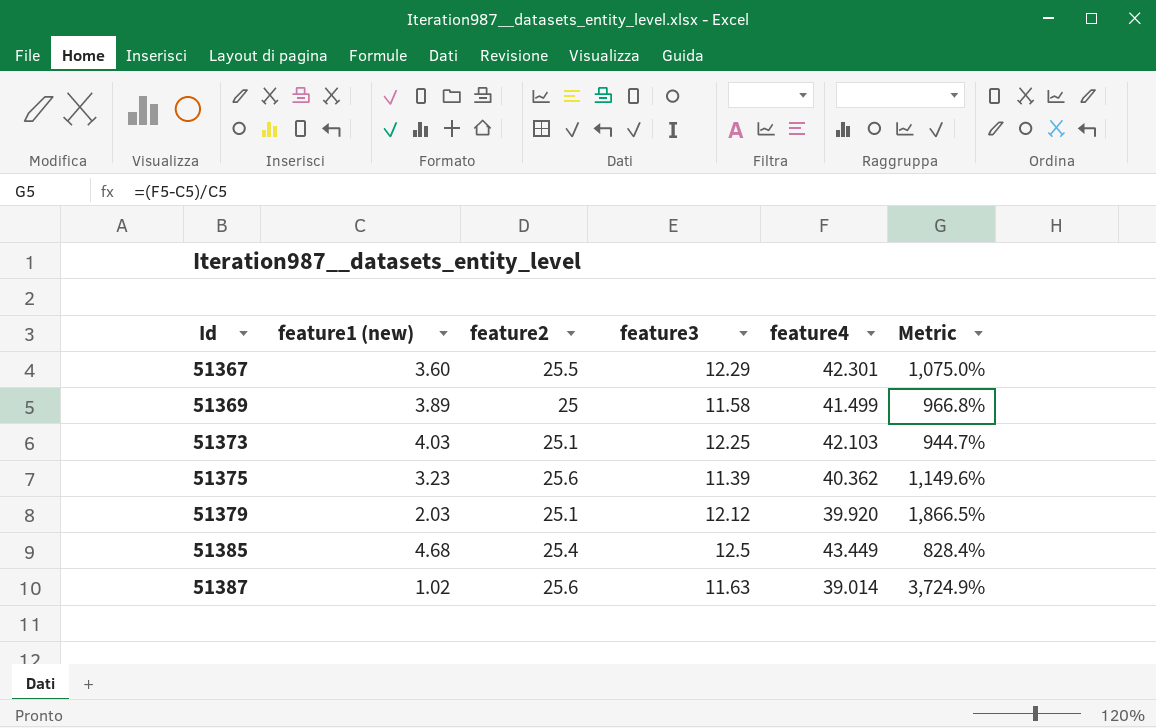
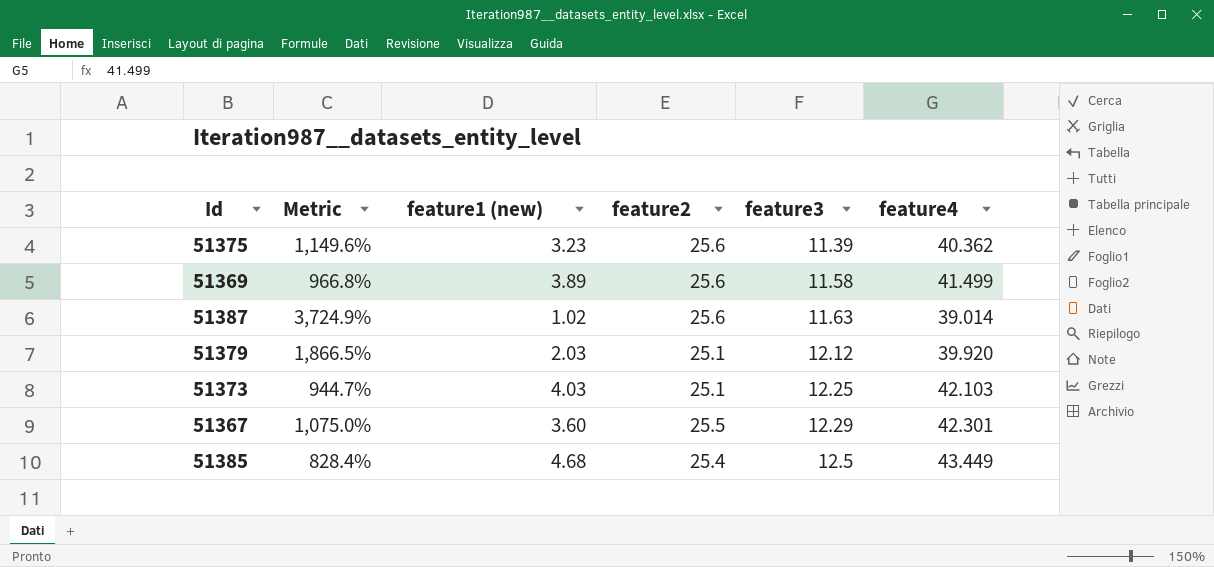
row order: Id ascending -> feature3 ascending
column Metric | position: 6 -> 2
51369 | feature2: 25 -> 25.6

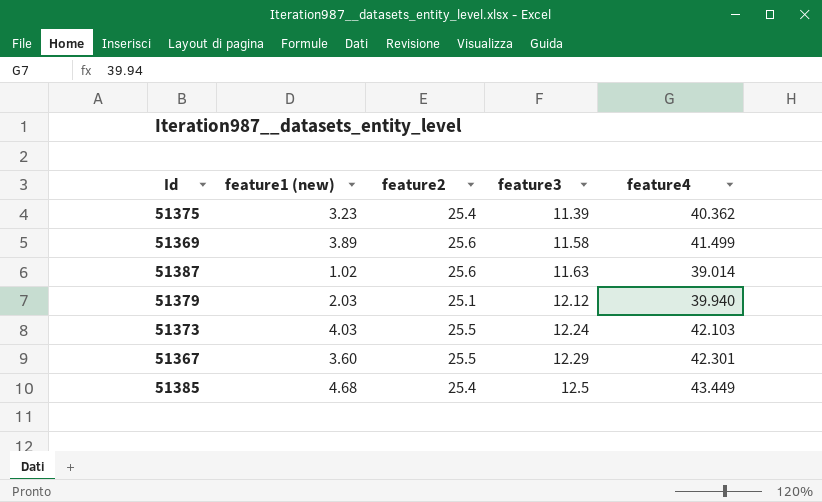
column Metric | formula: ([feature4] - [feature1 (new)]) / [feature1 (new)] -> none
51375 | feature2: 25.6 -> 25.4
51379 | feature4: 39.920 -> 39.940
51373 | feature2: 25.1 -> 25.5
51373 | feature3: 12.25 -> 12.24

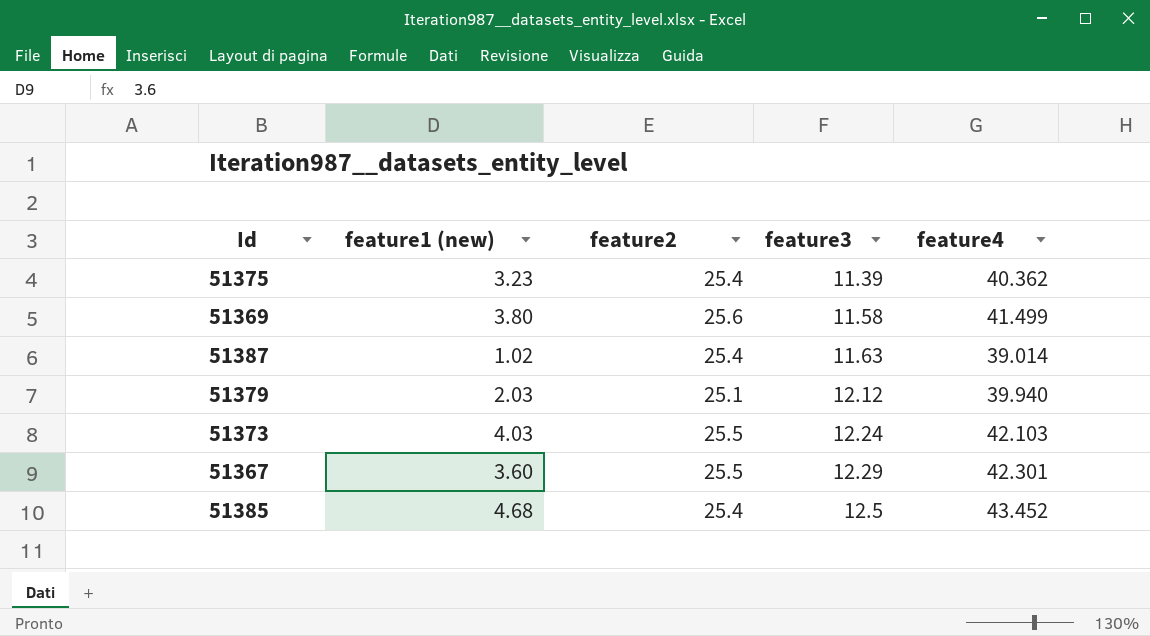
51369 | feature1 (new): 3.89 -> 3.80
51387 | feature2: 25.6 -> 25.4
51385 | feature4: 43.449 -> 43.452

